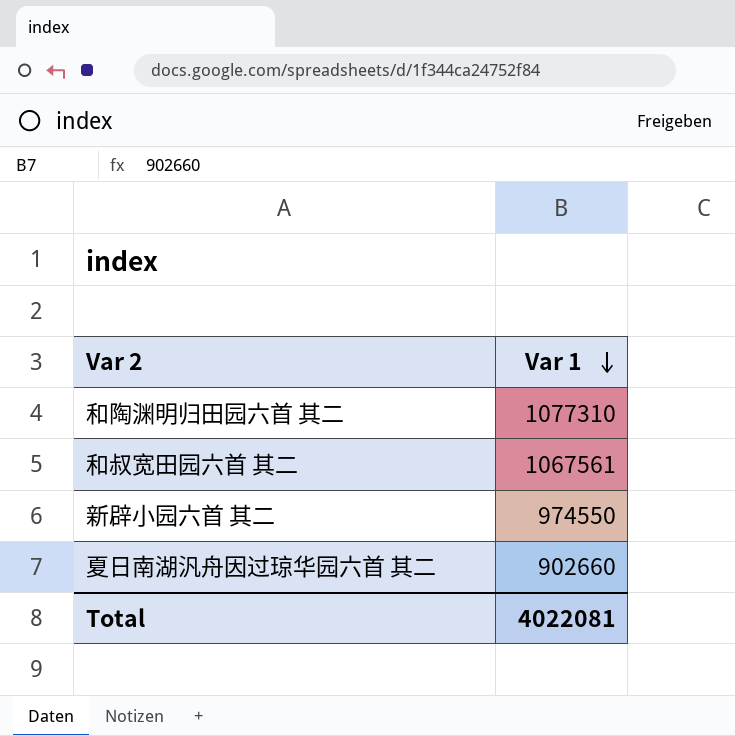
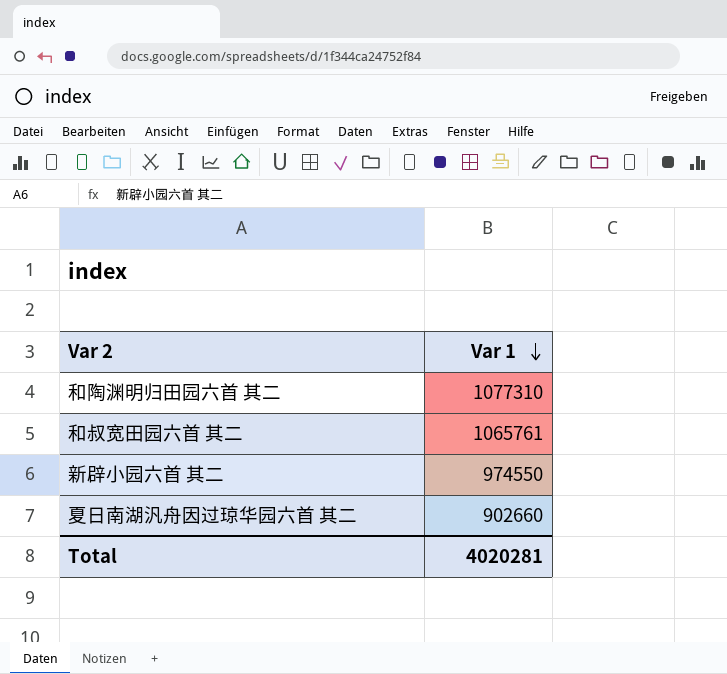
和叔宽田园六首 其二 | Var 1: 1067561 -> 1065761
Total | Var 1: 4022081 -> 4020281

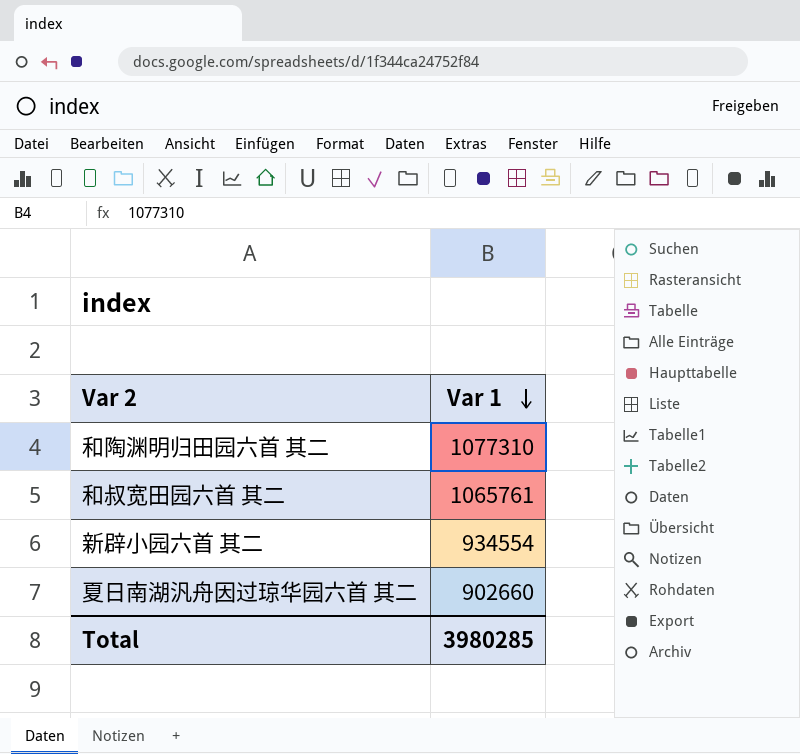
新辟小园六首 其二 | Var 1: 974550 -> 934554
Total | Var 1: 4020281 -> 3980285

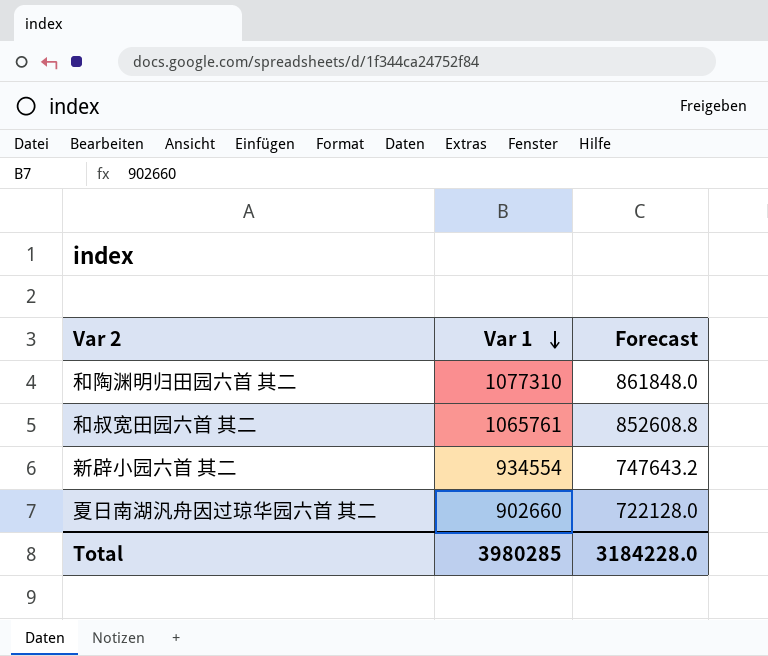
column Forecast | formula: none -> [Var 1] * 0.8

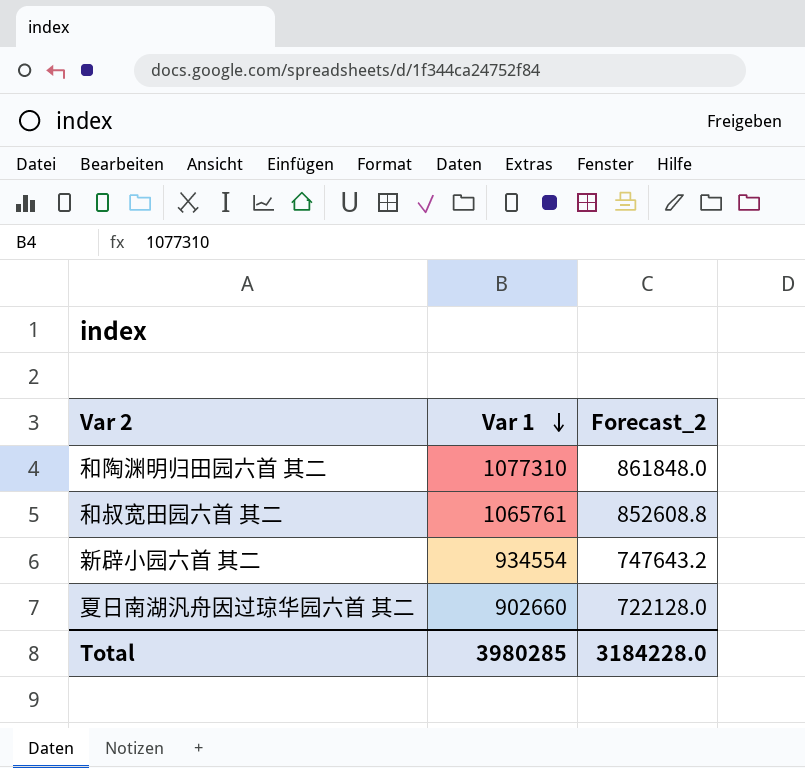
column name: Forecast -> Forecast_2

